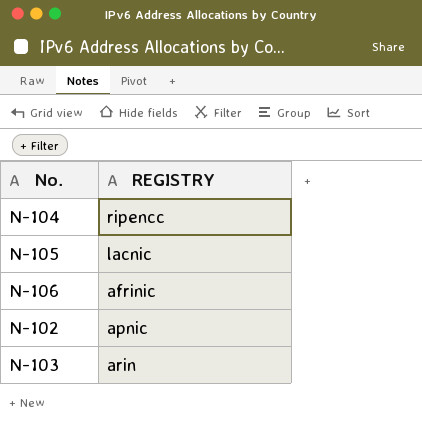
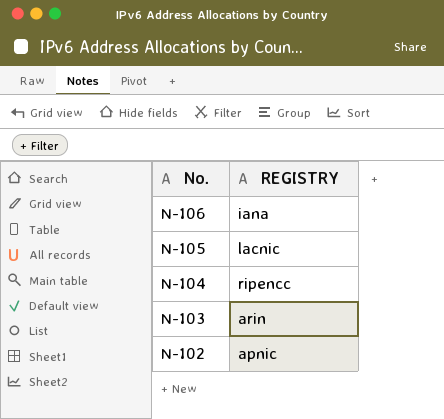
row order: none -> No. descending
N-106 | REGISTRY: afrinic -> iana

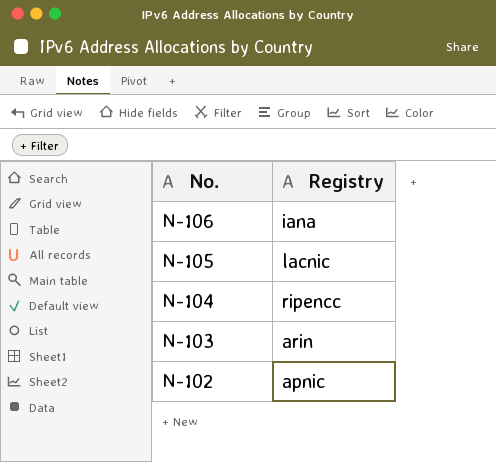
column name: REGISTRY -> Registry

